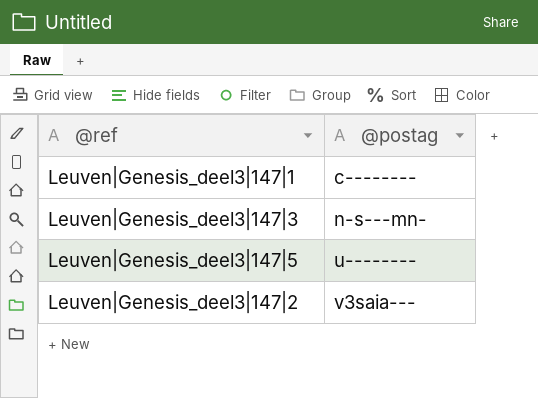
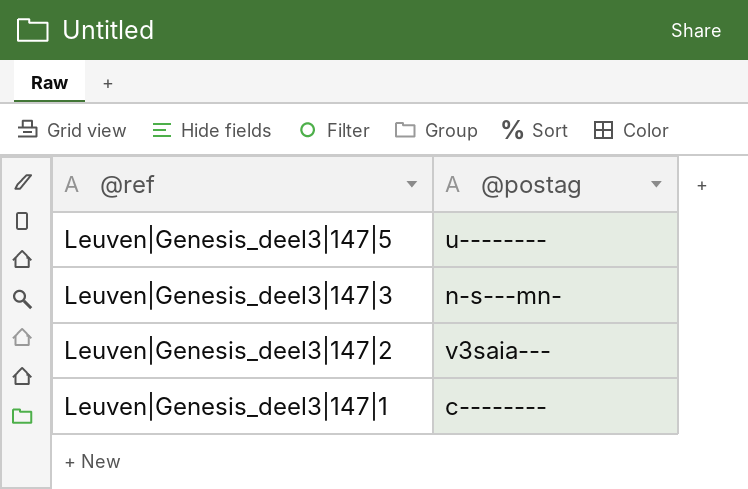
row order: @postag ascending -> @ref descending

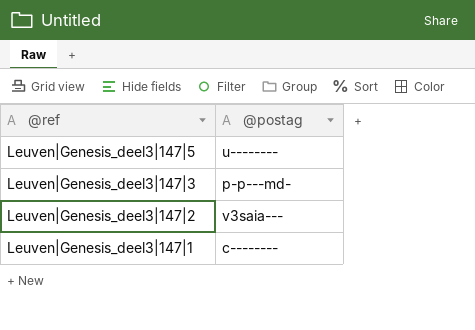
Leuven|Genesis_deel3|147|3 | @postag: n-s---mn- -> p-p---md-

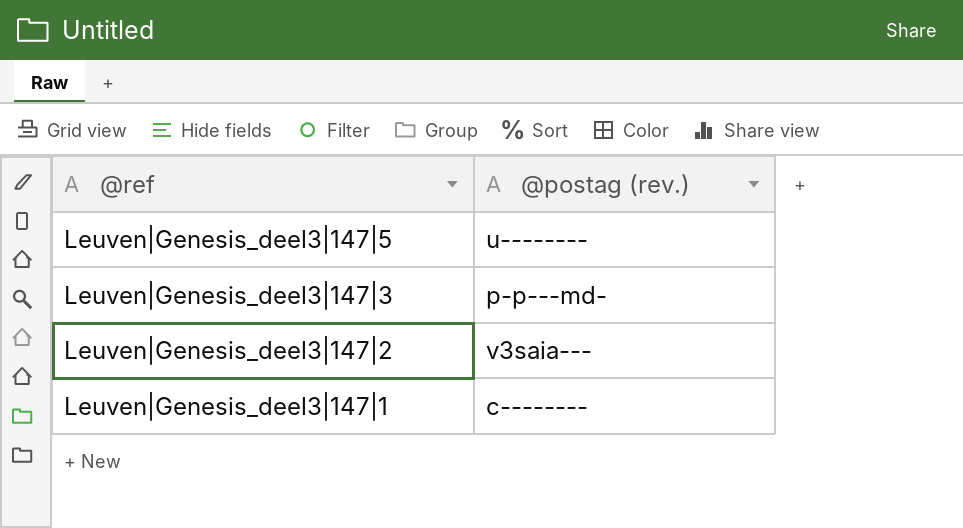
column name: @postag -> @postag (rev.)

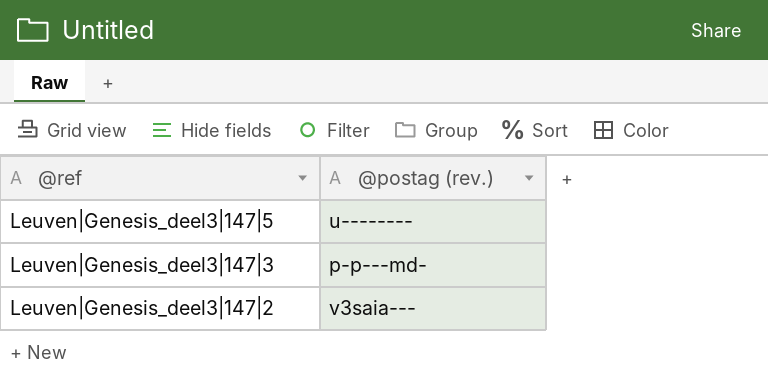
row Leuven|Genesis_deel3|147|1: c-------- -> none

